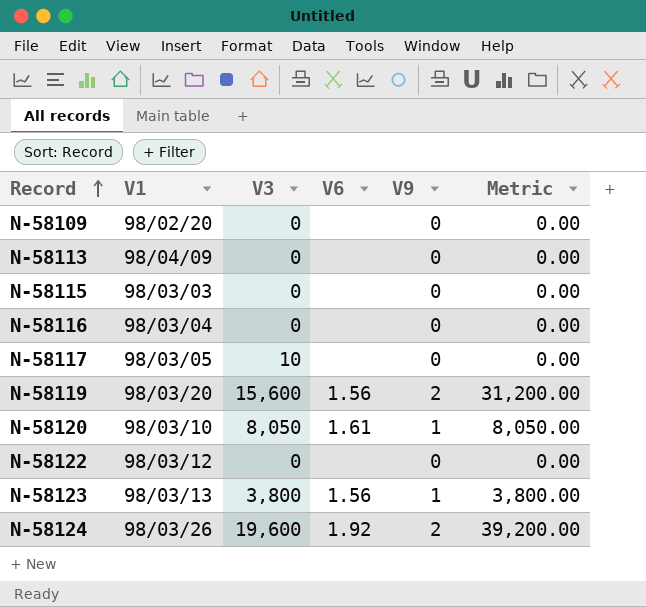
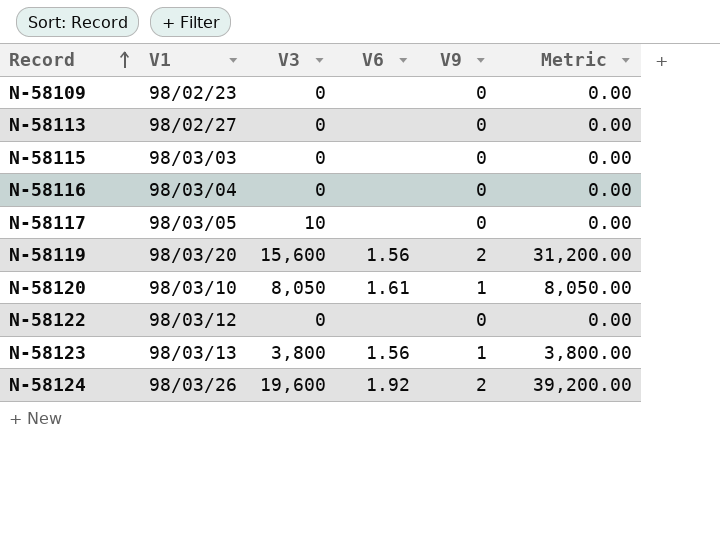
N-58109 | V1: 98/02/20 -> 98/02/23
N-58113 | V1: 98/04/09 -> 98/02/27

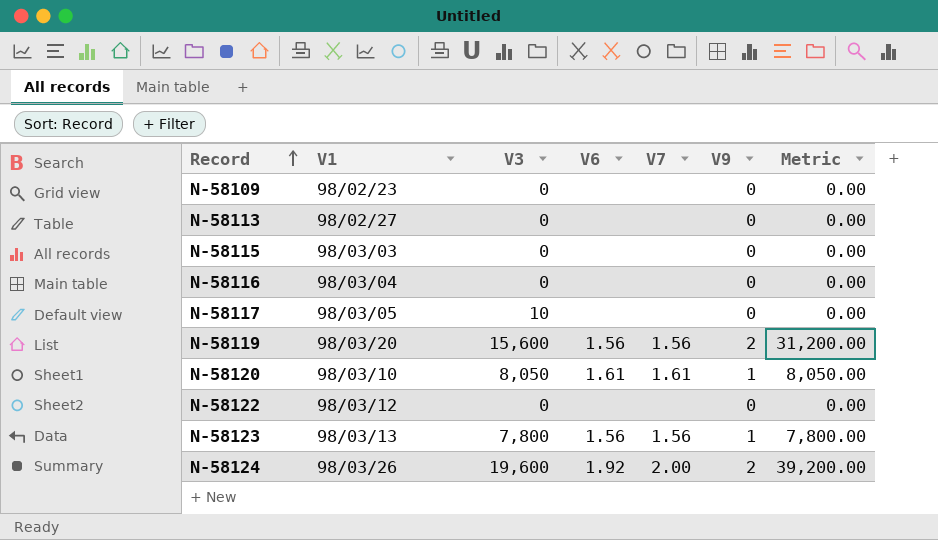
column V7 | position: none -> 5
N-58123 | V3: 3,800 -> 7,800
N-58123 | Metric: 3,800.00 -> 7,800.00

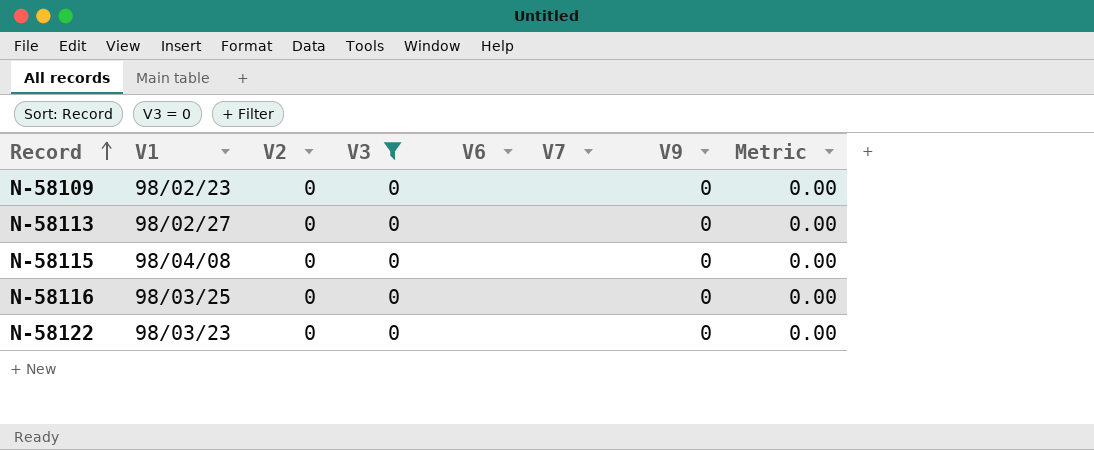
filter: none -> V3 = 0
column V2 | position: none -> 3
N-58115 | V1: 98/03/03 -> 98/04/08
N-58116 | V1: 98/03/04 -> 98/03/25
N-58122 | V1: 98/03/12 -> 98/03/23

